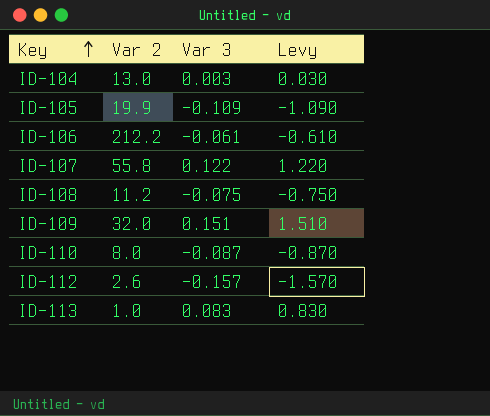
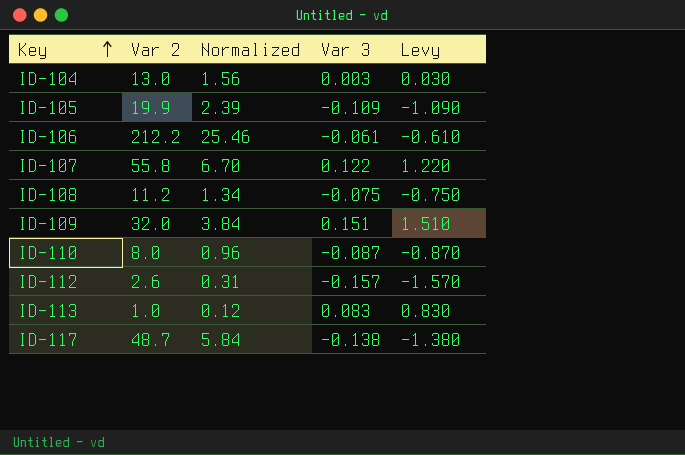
column Normalized | formula: none -> [Var 2] * 0.12
row ID-117: none -> 48.7 | 5.84 | -0.138 | -1.380

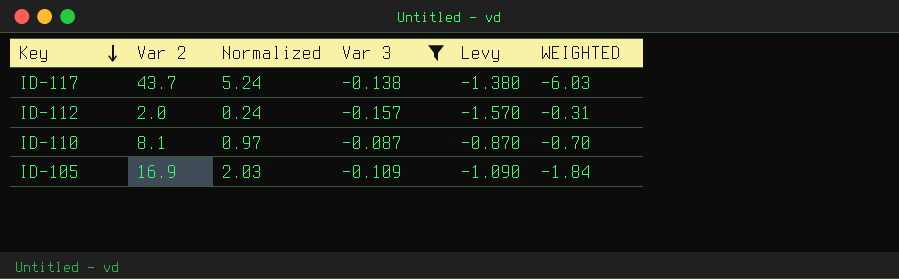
filter: none -> Var 3 <= -0.087
row order: Key ascending -> Key descending
column WEIGHTED | formula: none -> [Var 2] * [Var 3]
ID-117 | Var 2: 48.7 -> 43.7
ID-117 | Normalized: 5.84 -> 5.24
ID-112 | Var 2: 2.6 -> 2.0
ID-112 | Normalized: 0.31 -> 0.24
ID-110 | Var 2: 8.0 -> 8.1
ID-110 | Normalized: 0.96 -> 0.97
ID-105 | Var 2: 19.9 -> 16.9
ID-105 | Normalized: 2.39 -> 2.03

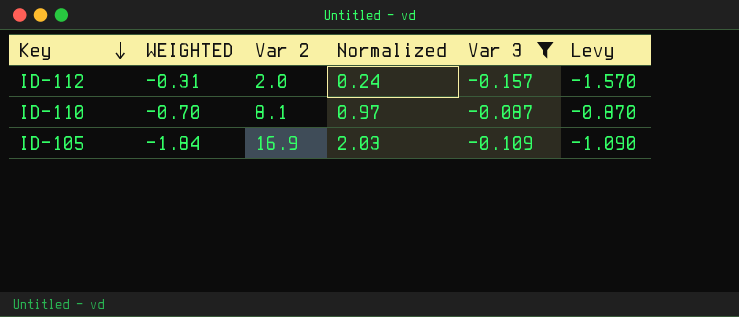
column WEIGHTED | position: 6 -> 2
row ID-117: 43.7 | 5.24 | -0.138 | -1.380 | -6.03 -> none

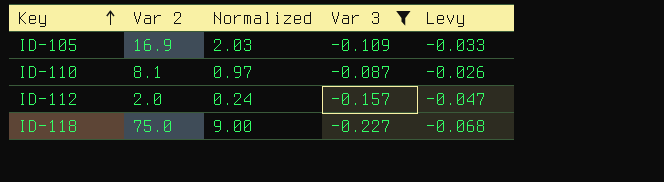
row order: Key descending -> Key ascending
column WEIGHTED | formula: [Var 2] * [Var 3] -> none
column Levy | formula: [Var 3] * 10 -> [Var 3] * 0.3
row ID-118: none -> 75.0 | 9.00 | -0.227 | -0.068

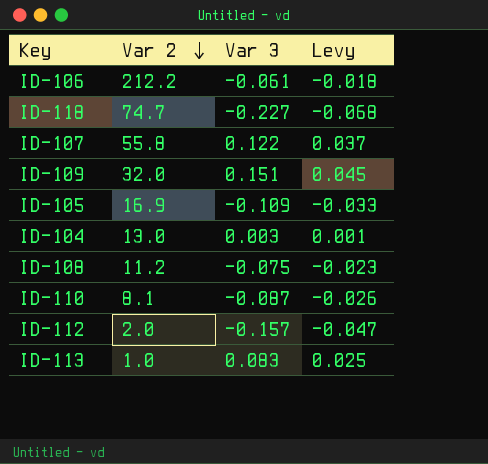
filter: Var 3 <= -0.087 -> none
row order: Key ascending -> Var 2 descending
column Normalized | formula: [Var 2] * 0.12 -> none
ID-118 | Var 2: 75.0 -> 74.7

